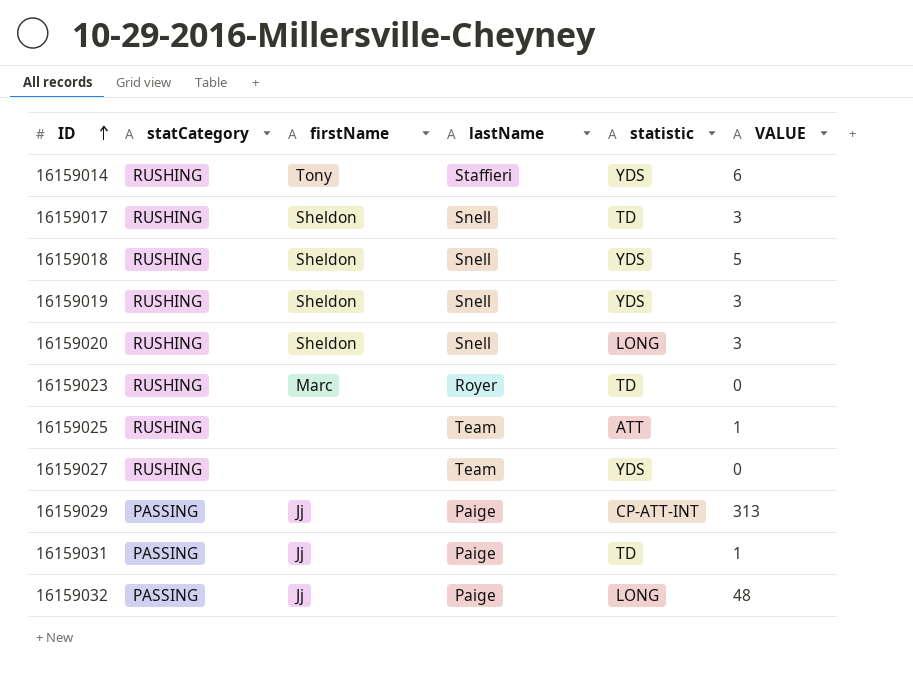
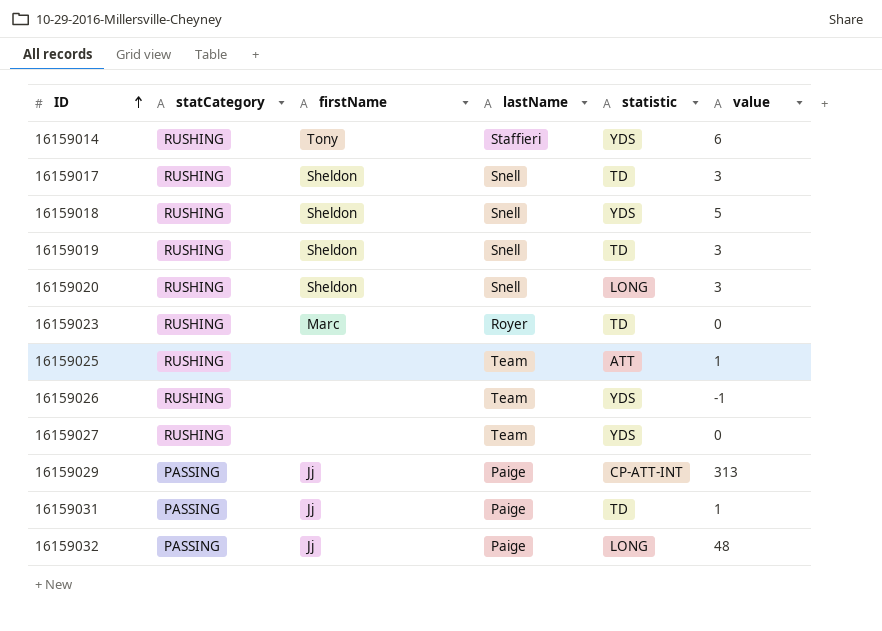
column name: VALUE -> value
16159019 | statistic: YDS -> TD
row 16159026: none -> RUSHING | none | Team | YDS | -1

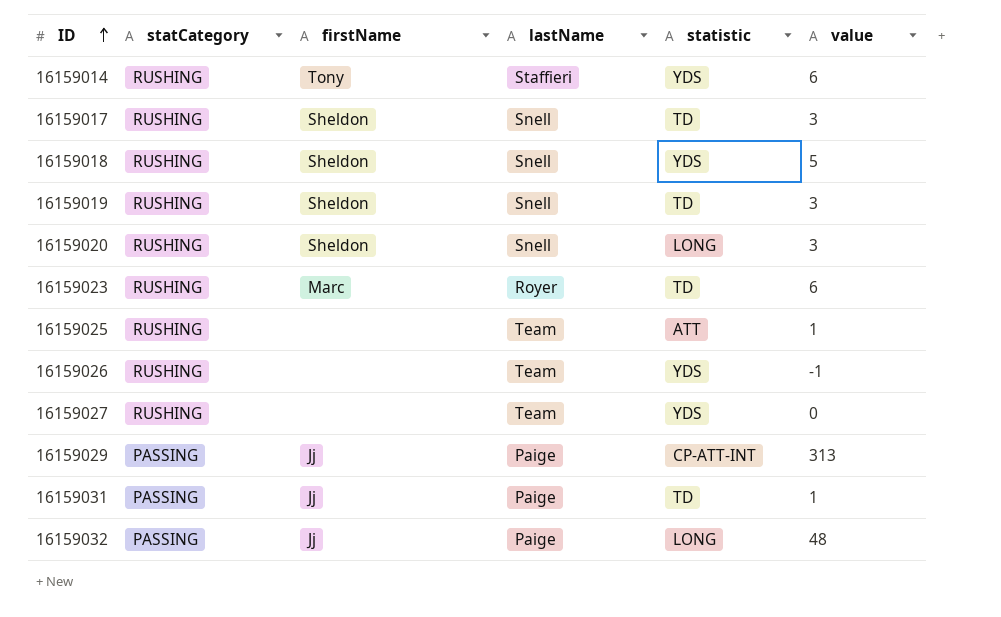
16159023 | value: 0 -> 6

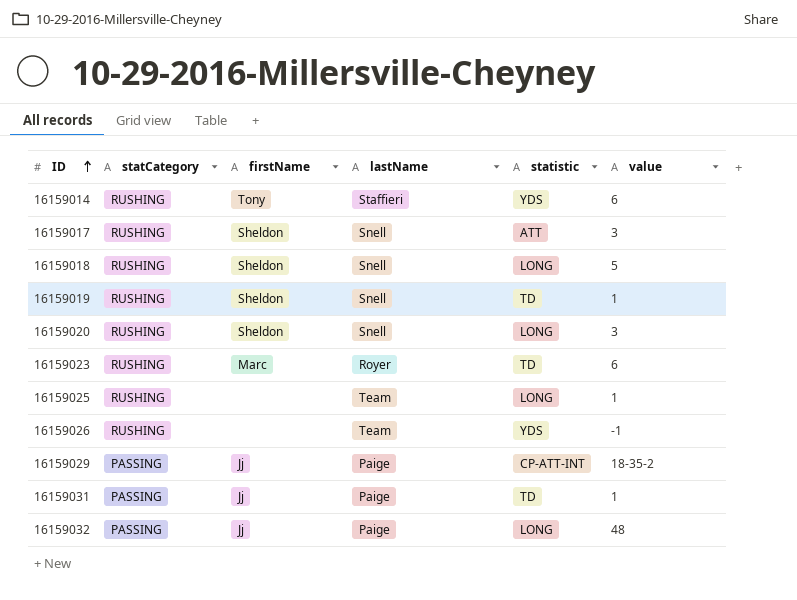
row 16159027: RUSHING | none | Team | YDS | 0 -> none
16159017 | statistic: TD -> ATT
16159018 | statistic: YDS -> LONG
16159019 | value: 3 -> 1
16159025 | statistic: ATT -> LONG
16159029 | value: 313 -> 18-35-2

